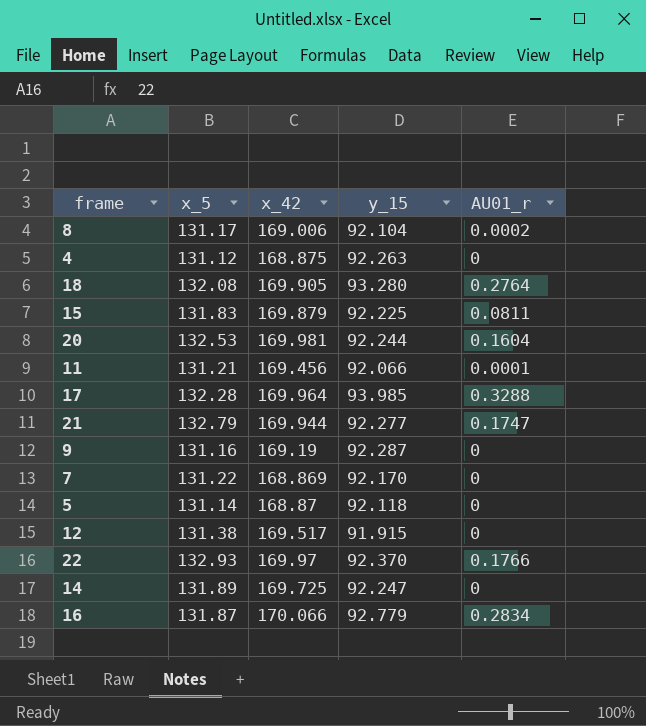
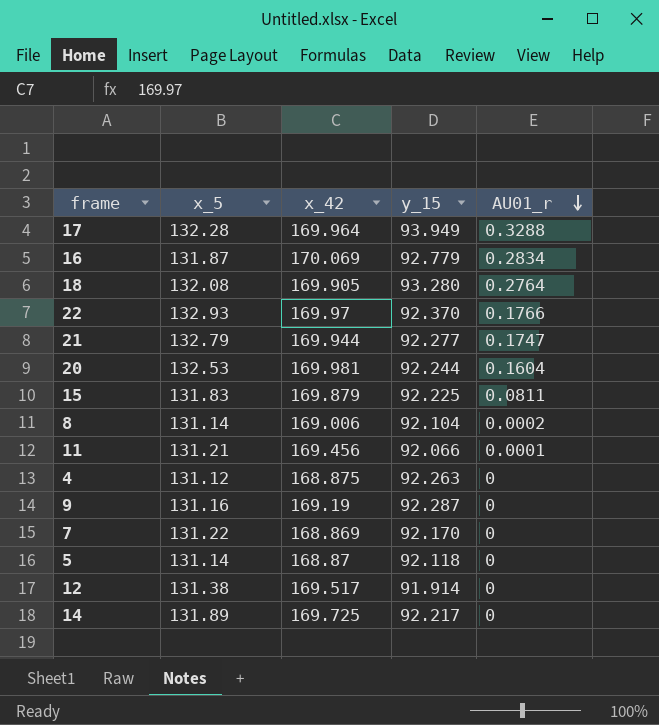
row order: none -> AU01_r descending
17 | y_15: 93.985 -> 93.949
16 | x_42: 170.066 -> 170.069
8 | x_5: 131.17 -> 131.14
12 | y_15: 91.915 -> 91.914
14 | y_15: 92.247 -> 92.217

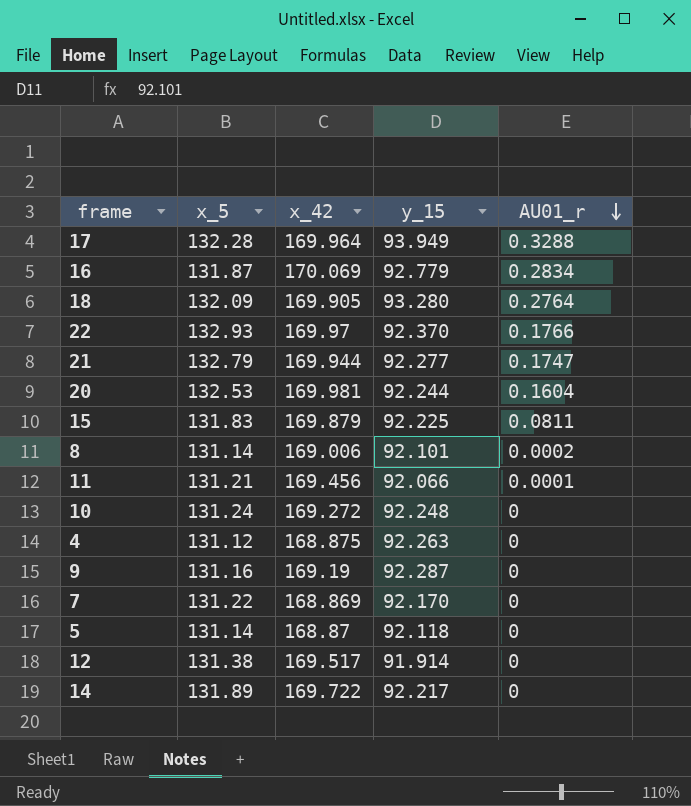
18 | x_5: 132.08 -> 132.09
8 | y_15: 92.104 -> 92.101
row 10: none -> 131.24 | 169.272 | 92.248 | 0
14 | x_42: 169.725 -> 169.722

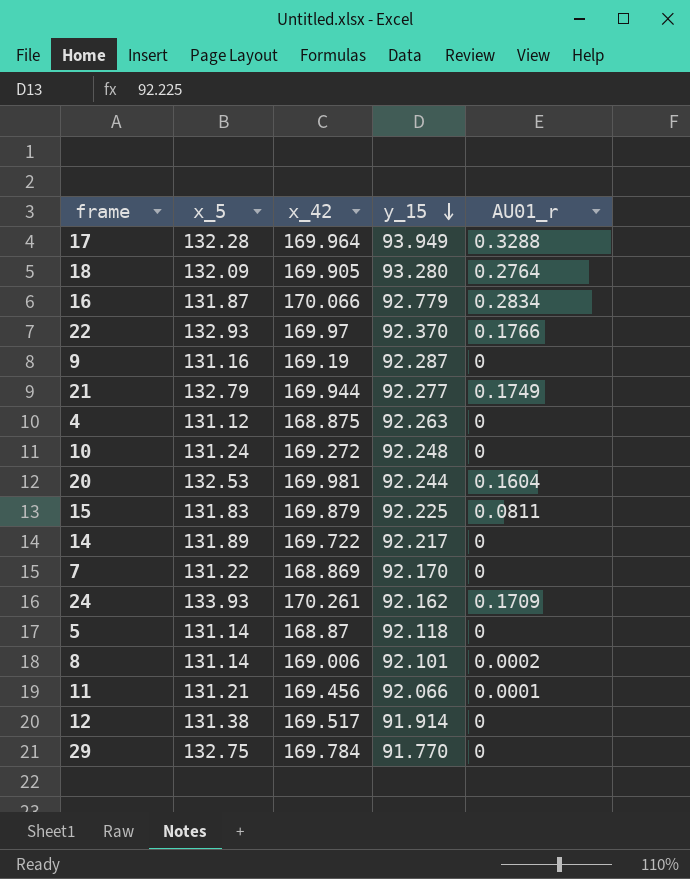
row order: AU01_r descending -> y_15 descending
16 | x_42: 170.069 -> 170.066
21 | AU01_r: 0.1747 -> 0.1749
row 24: none -> 133.93 | 170.261 | 92.162 | 0.1709
row 29: none -> 132.75 | 169.784 | 91.770 | 0

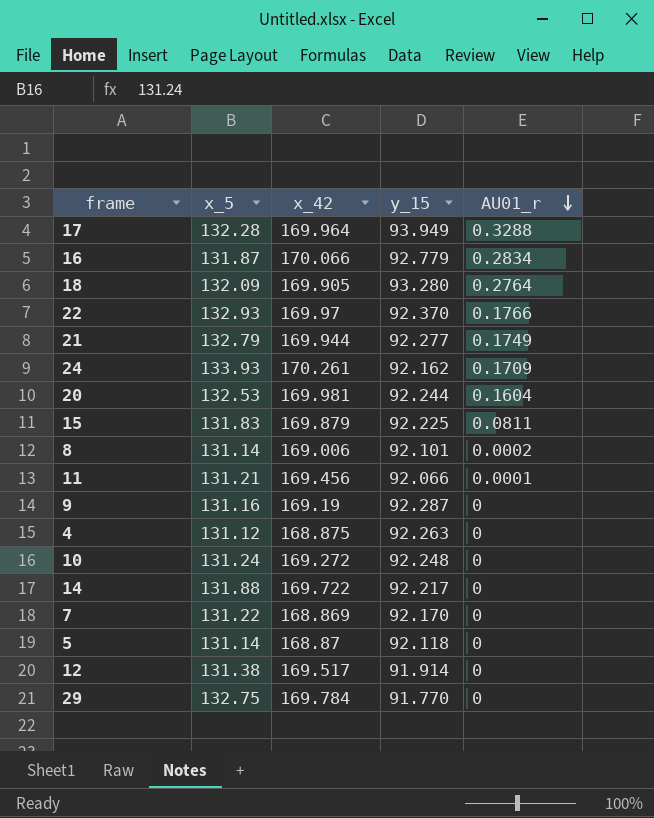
row order: y_15 descending -> AU01_r descending
14 | x_5: 131.89 -> 131.88

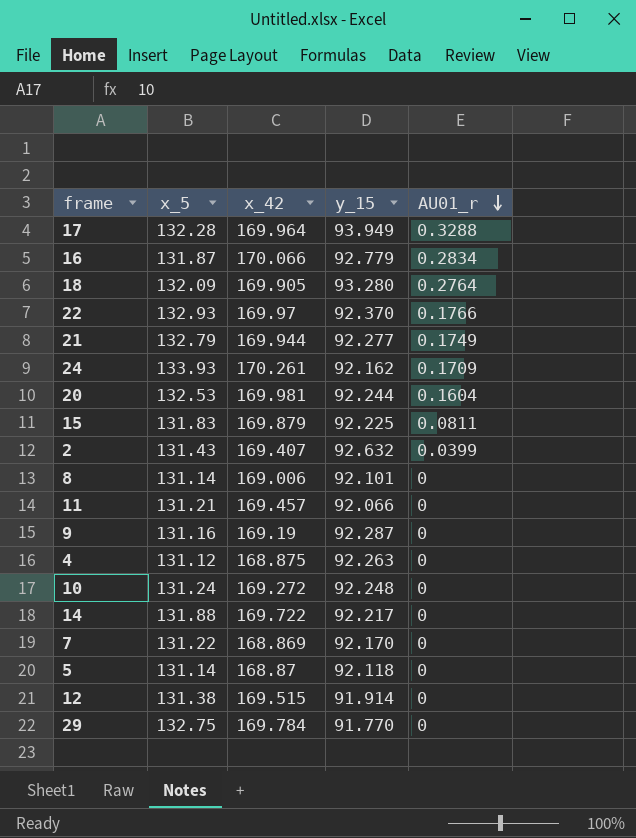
row 2: none -> 131.43 | 169.407 | 92.632 | 0.0399
8 | AU01_r: 0.0002 -> 0
11 | x_42: 169.456 -> 169.457
11 | AU01_r: 0.0001 -> 0
12 | x_42: 169.517 -> 169.515

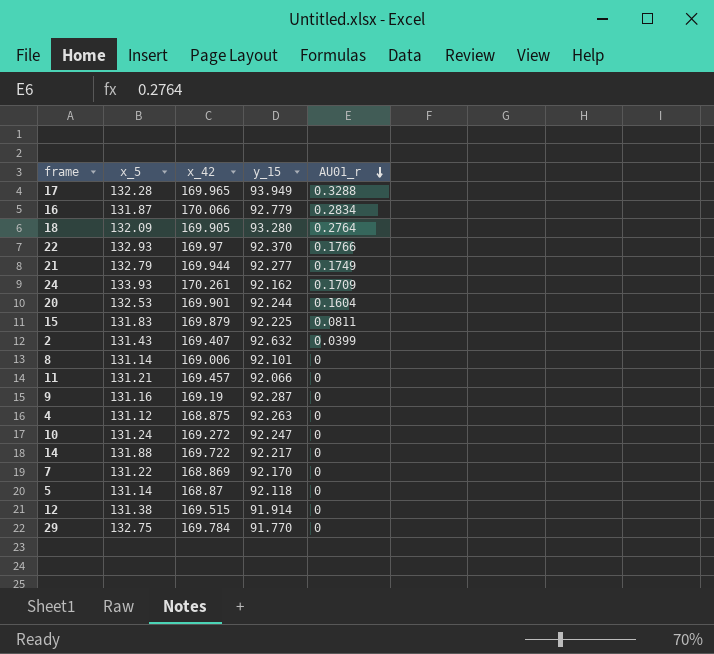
17 | x_42: 169.964 -> 169.965
20 | x_42: 169.981 -> 169.901
10 | y_15: 92.248 -> 92.247

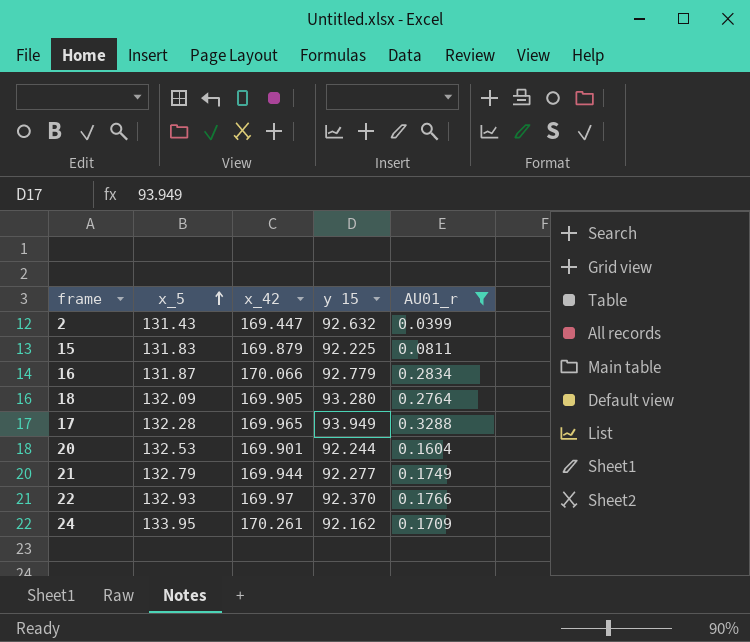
filter: none -> AU01_r != 0
row order: AU01_r descending -> x_5 ascending
column name: y_15 -> y 15
2 | x_42: 169.407 -> 169.447
24 | x_5: 133.93 -> 133.95

